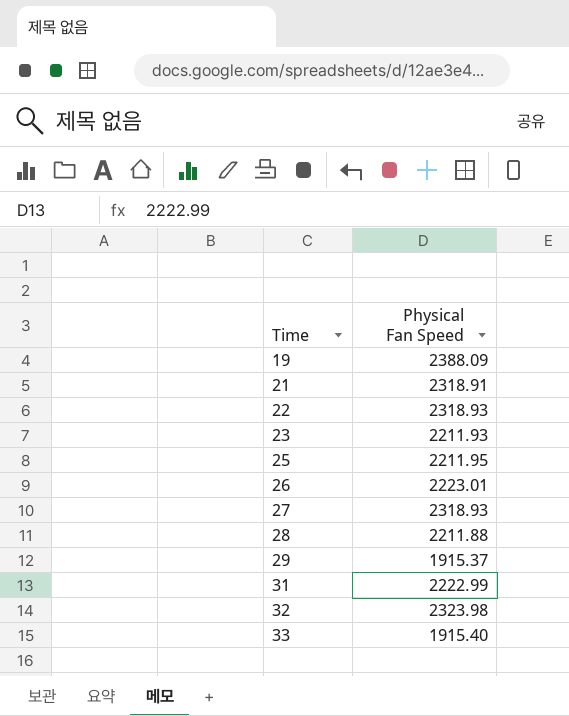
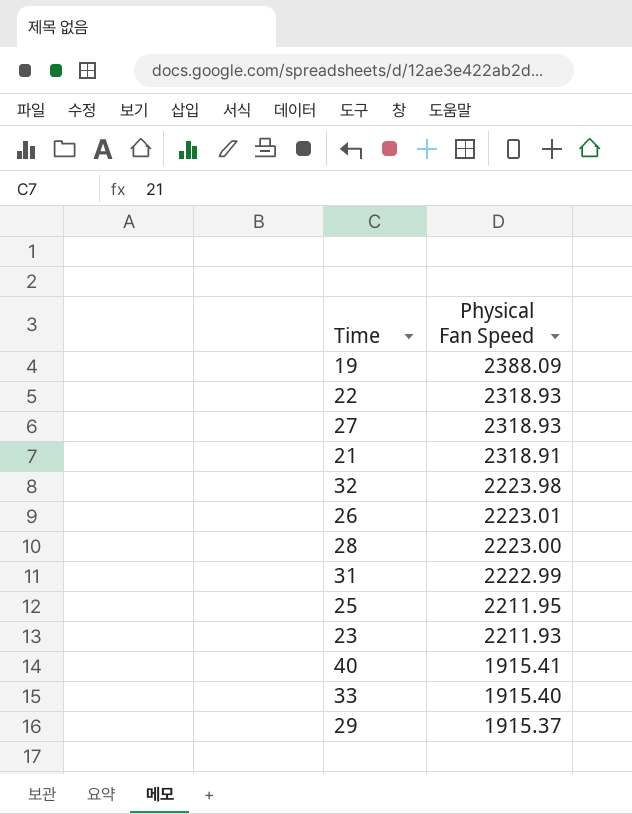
row order: Time ascending -> Physical Fan Speed descending
32 | Physical Fan Speed: 2323.98 -> 2223.98
28 | Physical Fan Speed: 2211.88 -> 2223.00
row 40: none -> 1915.41

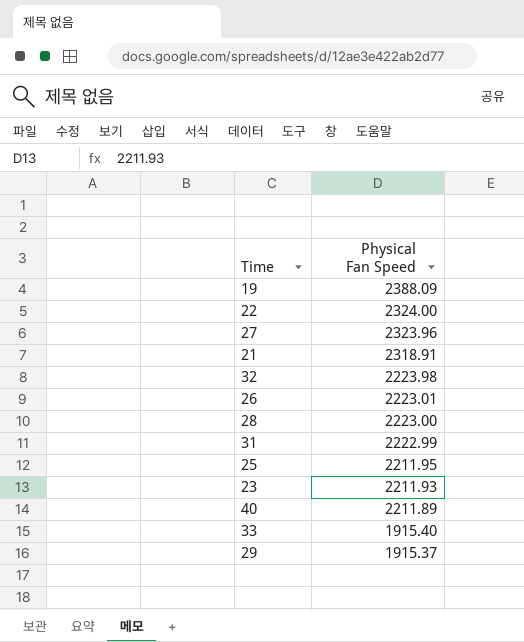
22 | Physical Fan Speed: 2318.93 -> 2324.00
27 | Physical Fan Speed: 2318.93 -> 2323.96
40 | Physical Fan Speed: 1915.41 -> 2211.89

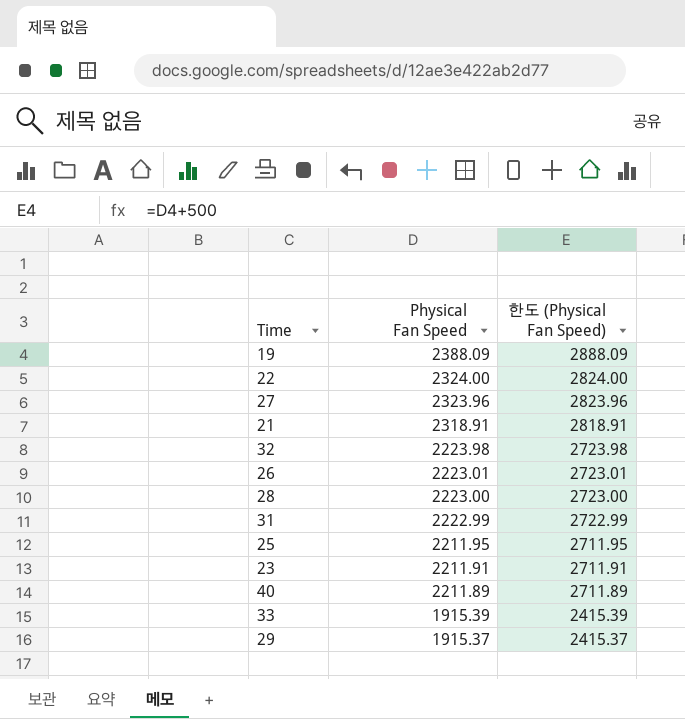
column 한도 (Physical Fan Speed) | formula: none -> [Physical Fan Speed] + 500
23 | Physical Fan Speed: 2211.93 -> 2211.91
33 | Physical Fan Speed: 1915.40 -> 1915.39

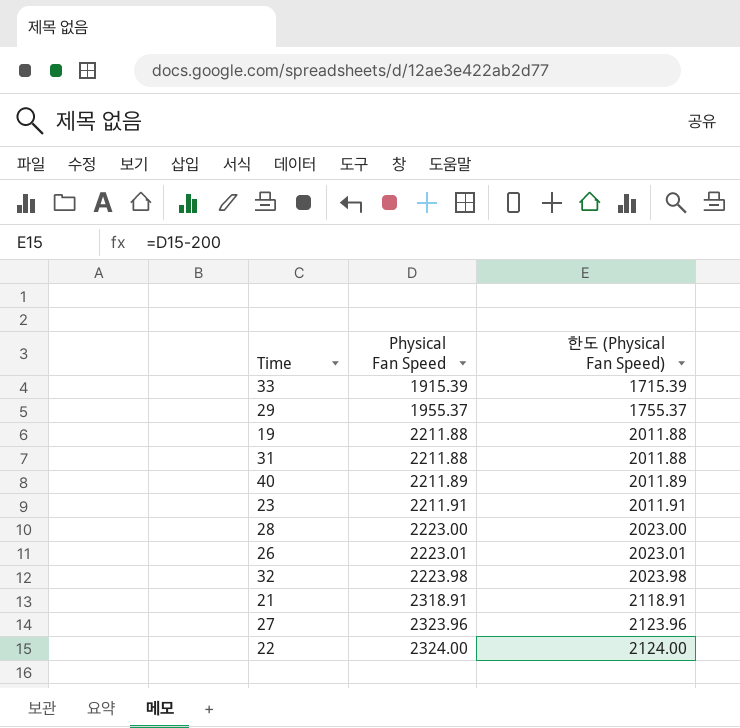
row order: Physical Fan Speed descending -> Physical Fan Speed ascending
column 한도 (Physical Fan Speed) | formula: [Physical Fan Speed] + 500 -> [Physical Fan Speed] - 200
row 25: 2211.95 | 2711.95 -> none
29 | Physical Fan Speed: 1915.37 -> 1955.37
19 | Physical Fan Speed: 2388.09 -> 2211.88
31 | Physical Fan Speed: 2222.99 -> 2211.88

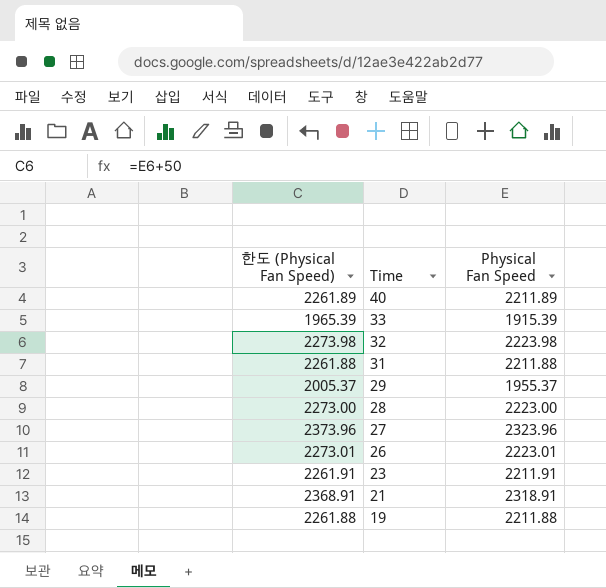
row order: Physical Fan Speed ascending -> Time descending
column 한도 (Physical Fan Speed) | formula: [Physical Fan Speed] - 200 -> [Physical Fan Speed] + 50
column 한도 (Physical Fan Speed) | position: 3 -> 1
row 22: 2324.00 | 2124.00 -> none

